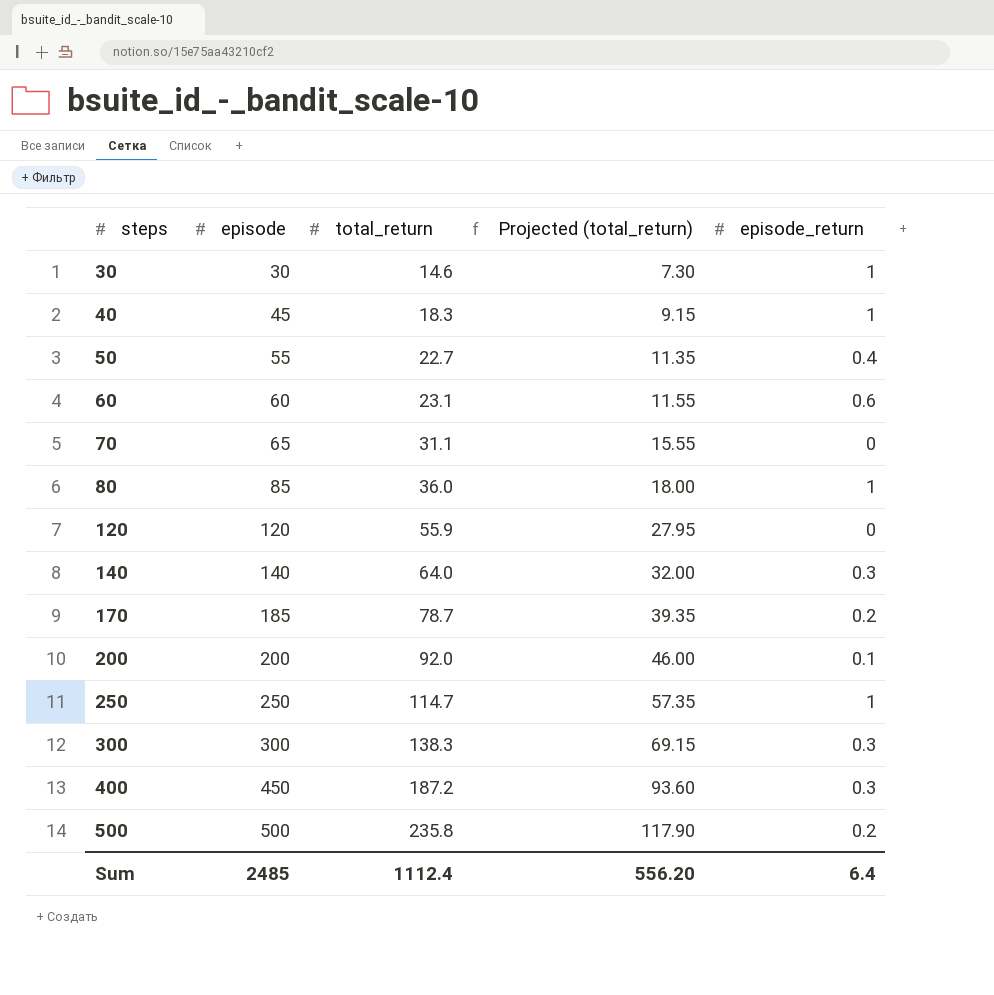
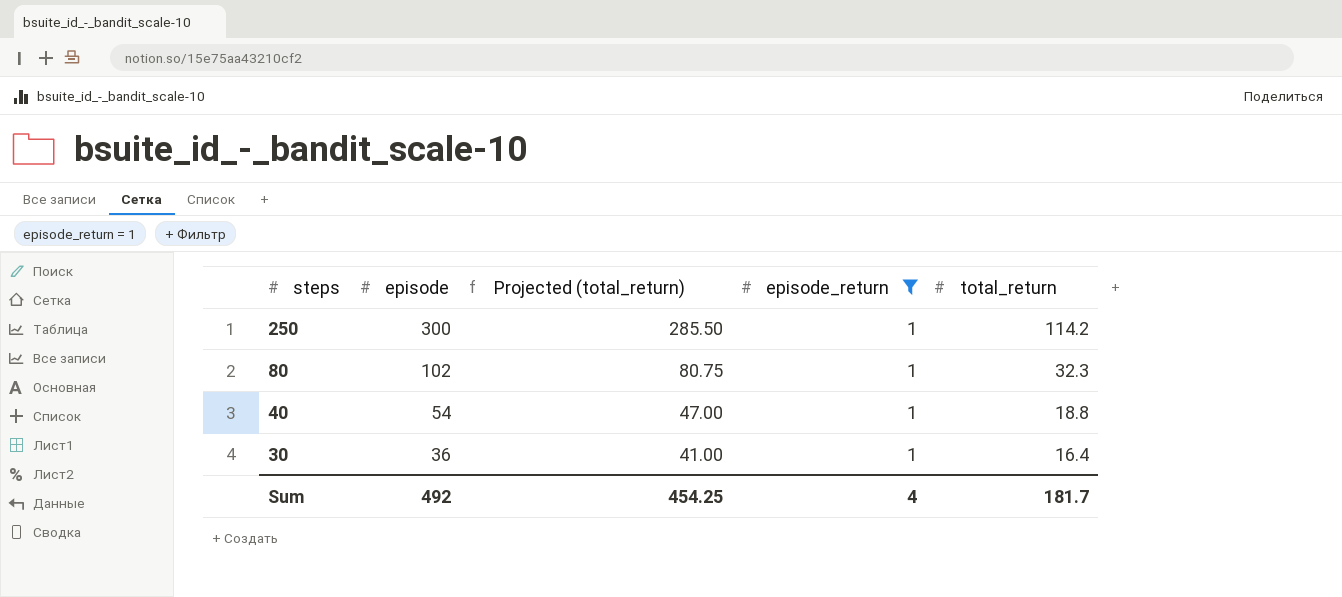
filter: none -> episode_return = 1
row order: steps ascending -> steps descending
column Projected (total_return) | formula: [total_return] * 0.5 -> [total_return] * 2.5
column total_return | position: 3 -> 5
250 | episode: 250 -> 300
250 | total_return: 114.7 -> 114.2
80 | episode: 85 -> 102
80 | total_return: 36.0 -> 32.3
40 | episode: 45 -> 54
40 | total_return: 18.3 -> 18.8
30 | episode: 30 -> 36
30 | total_return: 14.6 -> 16.4
Sum | episode: 2485 -> 492
Sum | Projected (total_return): 556.20 -> 454.25
Sum | episode_return: 6.4 -> 4
Sum | total_return: 1112.4 -> 181.7

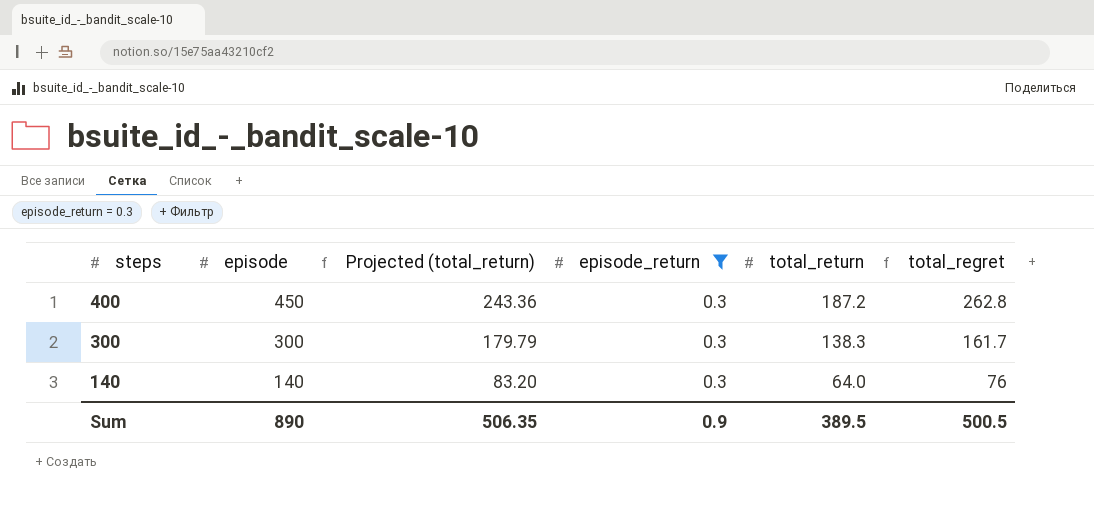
filter: episode_return = 1 -> episode_return = 0.3
column Projected (total_return) | formula: [total_return] * 2.5 -> [total_return] * 1.3
column total_regret | formula: none -> [episode] - [total_return]
Sum | episode: 492 -> 890
Sum | Projected (total_return): 454.25 -> 506.35
Sum | episode_return: 4 -> 0.9
Sum | total_return: 181.7 -> 389.5

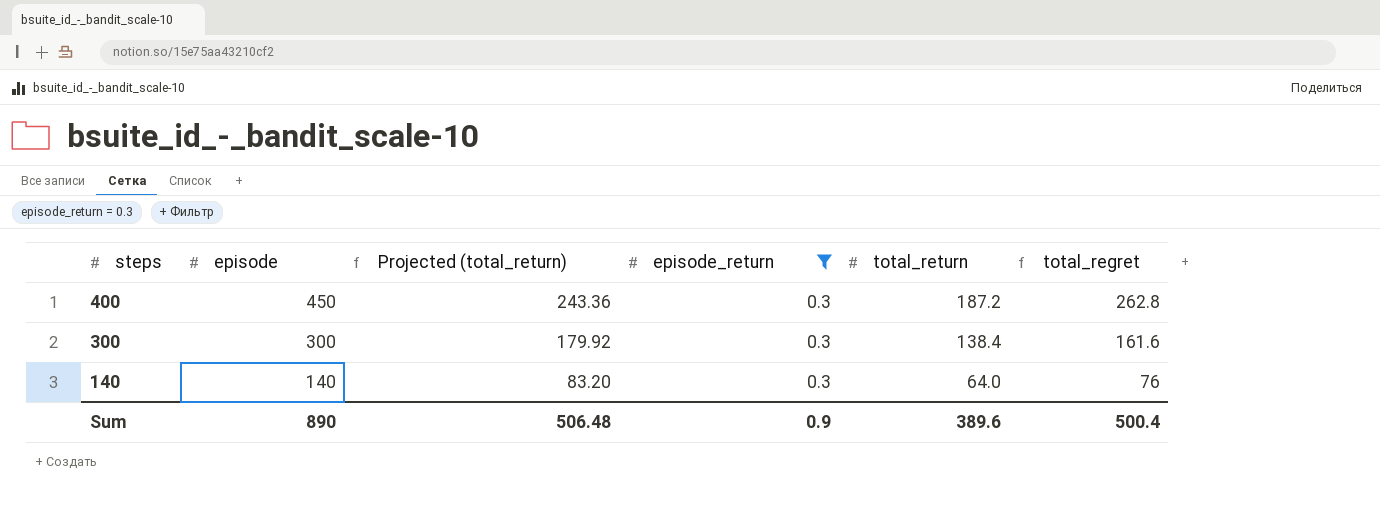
300 | Projected (total_return): 179.79 -> 179.92
300 | total_return: 138.3 -> 138.4
300 | total_regret: 161.7 -> 161.6
Sum | Projected (total_return): 506.35 -> 506.48
Sum | total_return: 389.5 -> 389.6
Sum | total_regret: 500.5 -> 500.4

